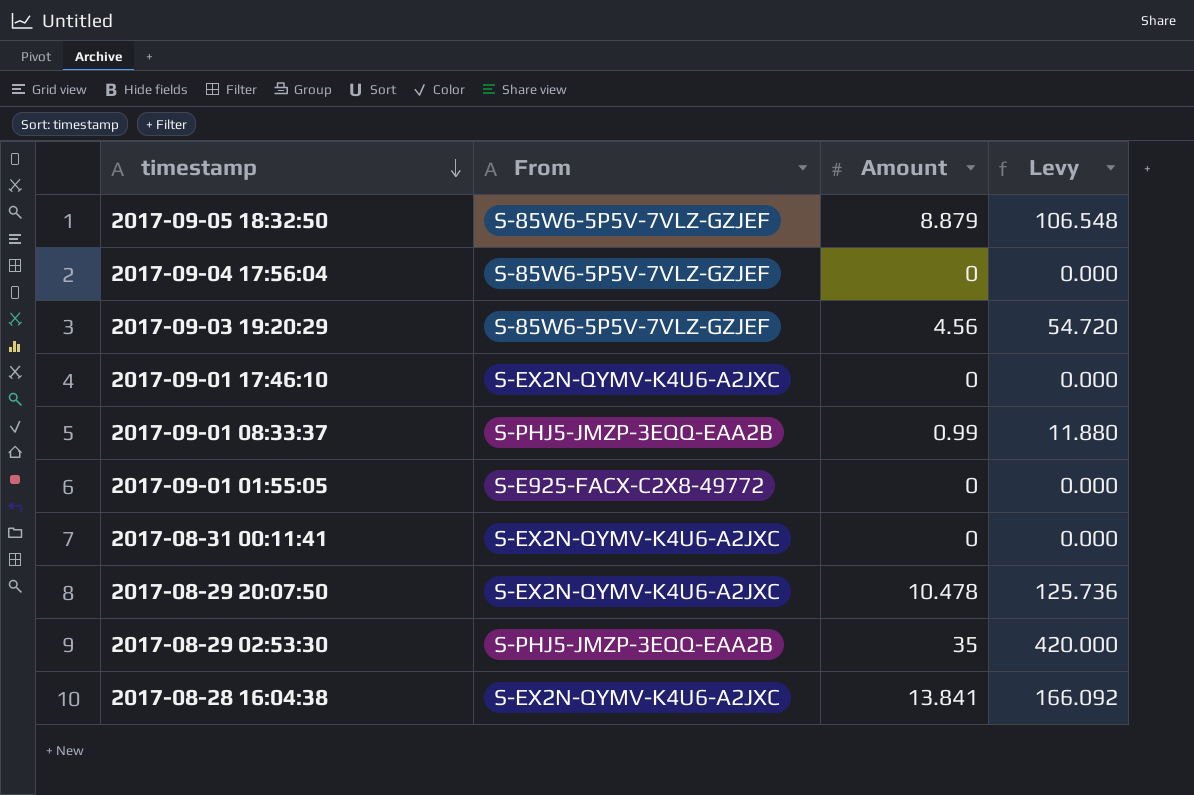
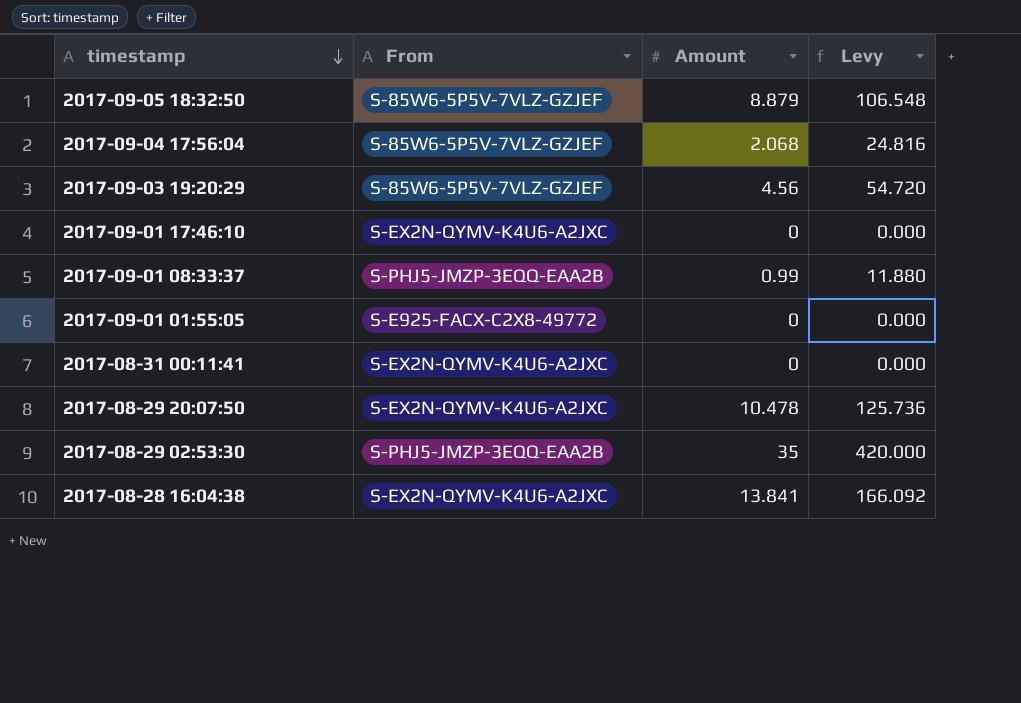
2017-09-04 17:56:04 | Amount: 0 -> 2.068
2017-09-04 17:56:04 | Levy: 0.000 -> 24.816

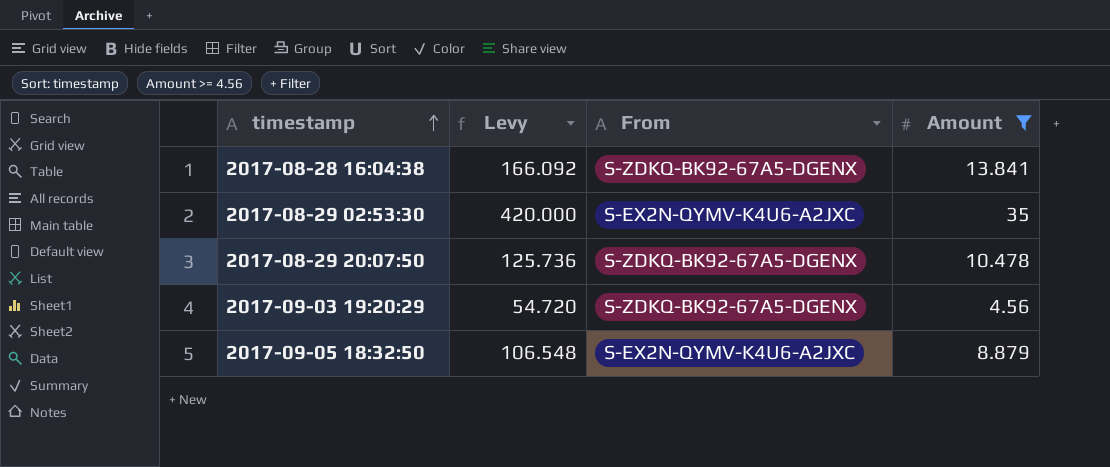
filter: none -> Amount >= 4.56
row order: timestamp descending -> timestamp ascending
column Levy | position: 4 -> 2
2017-08-28 16:04:38 | From: S-EX2N-QYMV-K4U6-A2JXC -> S-ZDKQ-BK92-67A5-DGENX
2017-08-29 02:53:30 | From: S-PHJ5-JMZP-3EQQ-EAA2B -> S-EX2N-QYMV-K4U6-A2JXC
2017-08-29 20:07:50 | From: S-EX2N-QYMV-K4U6-A2JXC -> S-ZDKQ-BK92-67A5-DGENX
2017-09-03 19:20:29 | From: S-85W6-5P5V-7VLZ-GZJEF -> S-ZDKQ-BK92-67A5-DGENX
2017-09-05 18:32:50 | From: S-85W6-5P5V-7VLZ-GZJEF -> S-EX2N-QYMV-K4U6-A2JXC

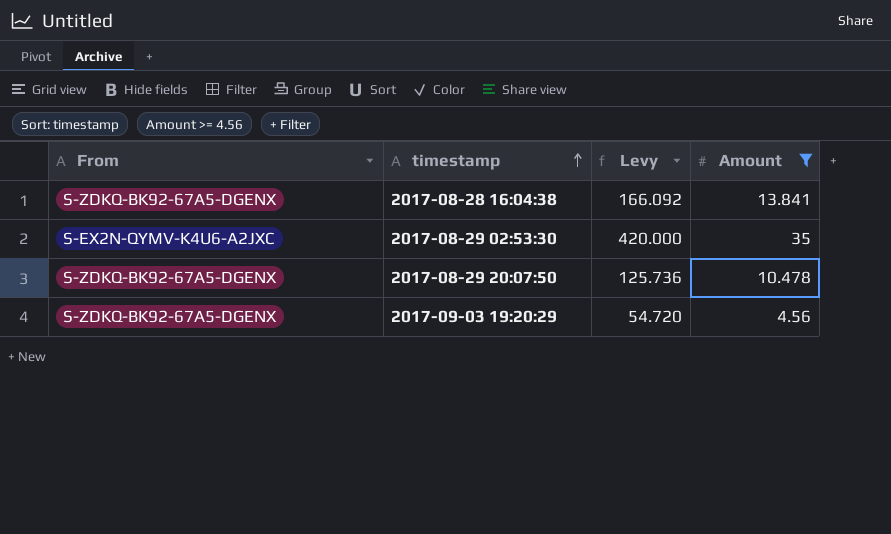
column From | position: 3 -> 1
row 2017-09-05 18:32:50: 106.548 | S-EX2N-QYMV-K4U6-A2JXC | 8.879 -> none

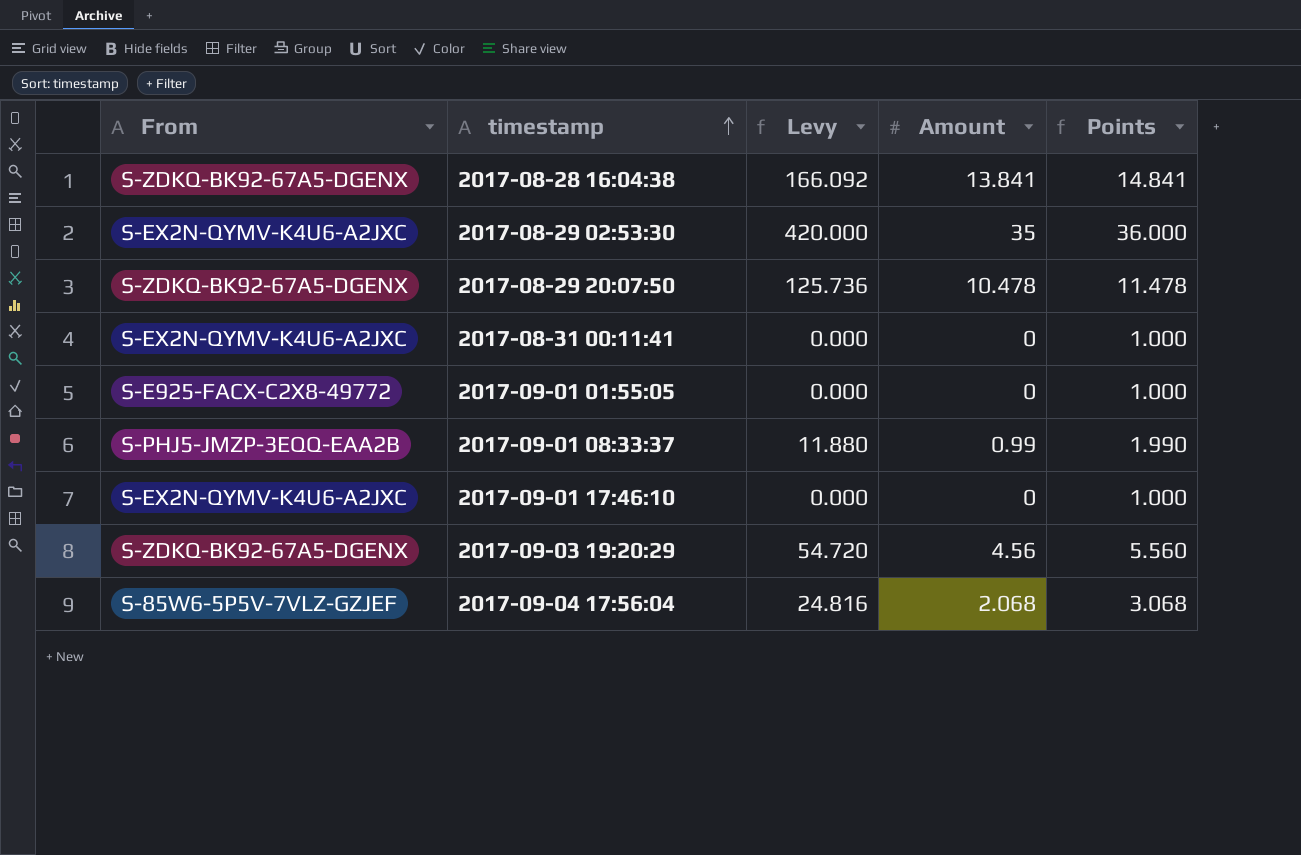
filter: Amount >= 4.56 -> none
column Points | formula: none -> [Amount] + 1

